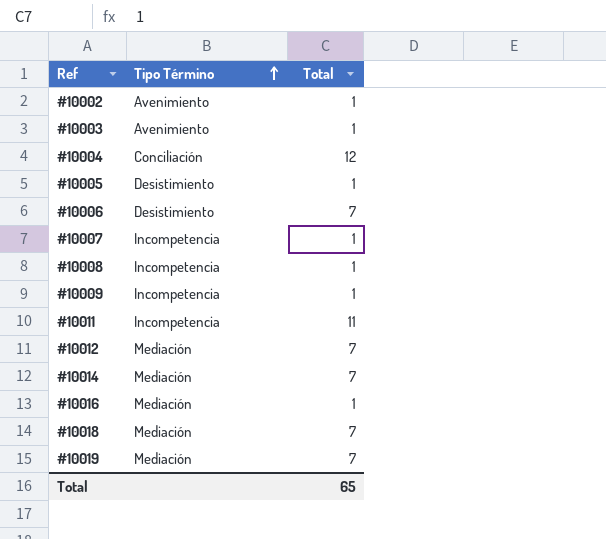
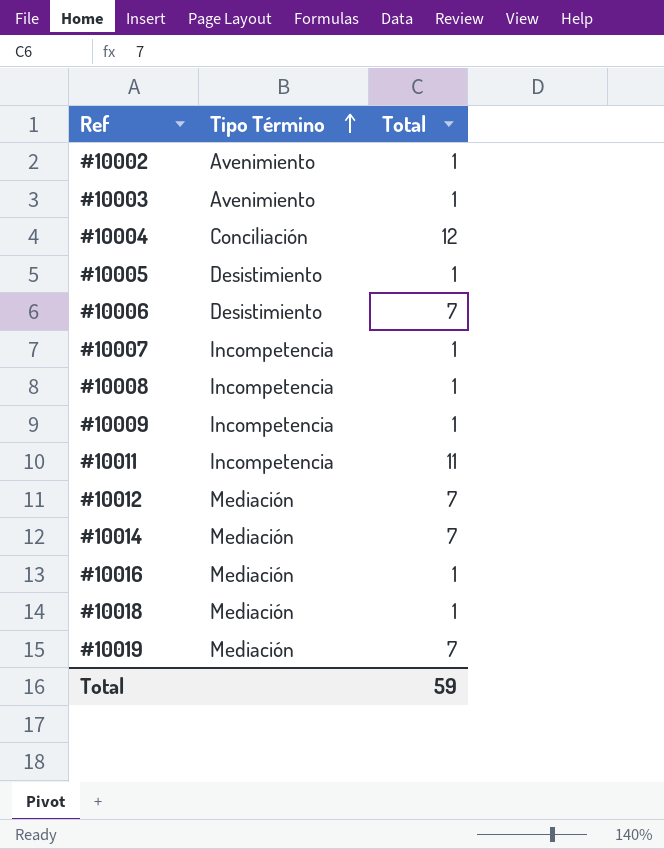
#10018 | Total: 7 -> 1
Total | Total: 65 -> 59

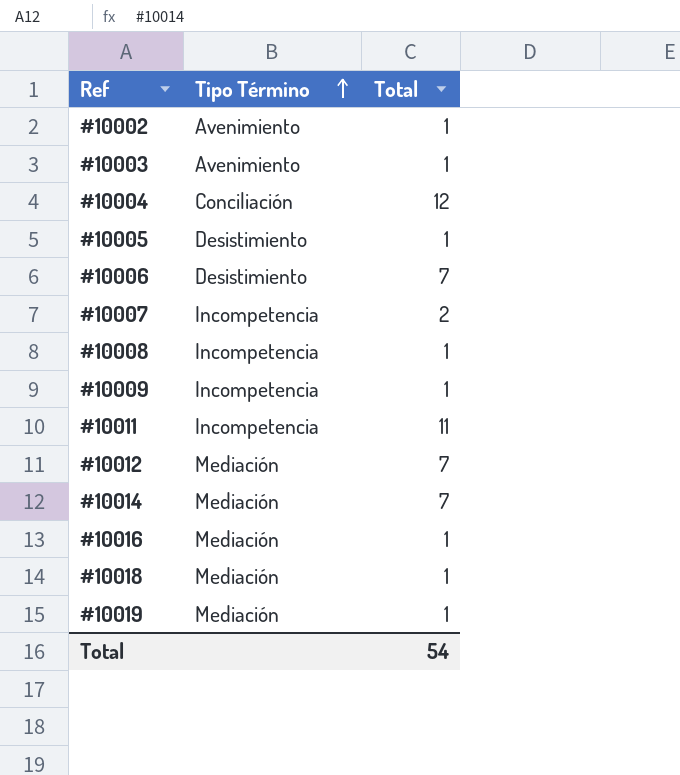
#10007 | Total: 1 -> 2
#10019 | Total: 7 -> 1
Total | Total: 59 -> 54

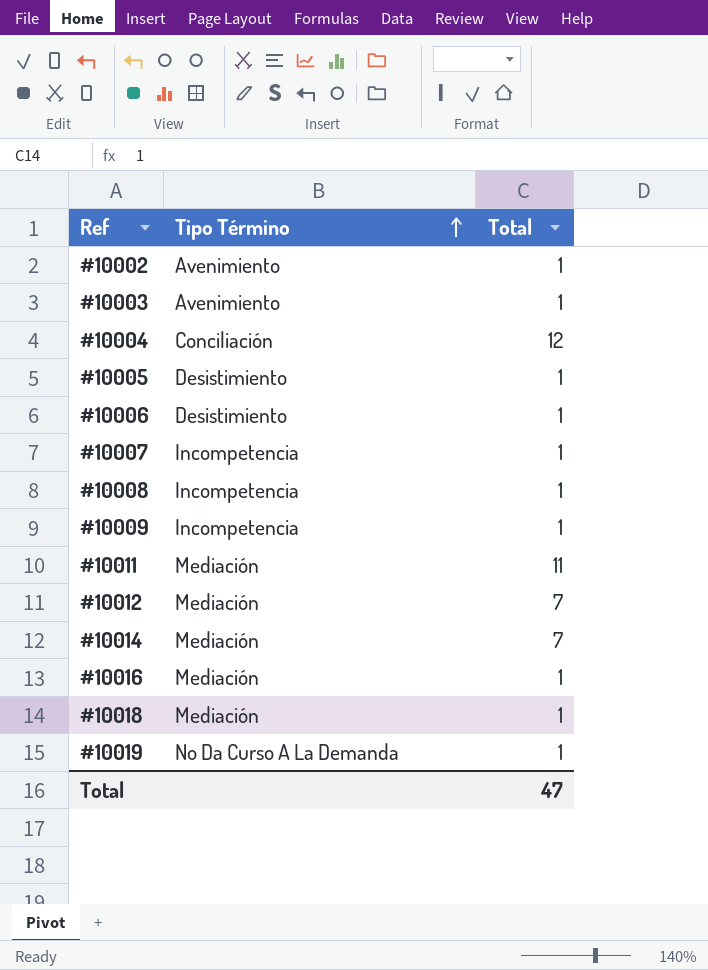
#10006 | Total: 7 -> 1
#10007 | Total: 2 -> 1
#10011 | Tipo Término: Incompetencia -> Mediación
#10019 | Tipo Término: Mediación -> No Da Curso A La Demanda
Total | Total: 54 -> 47

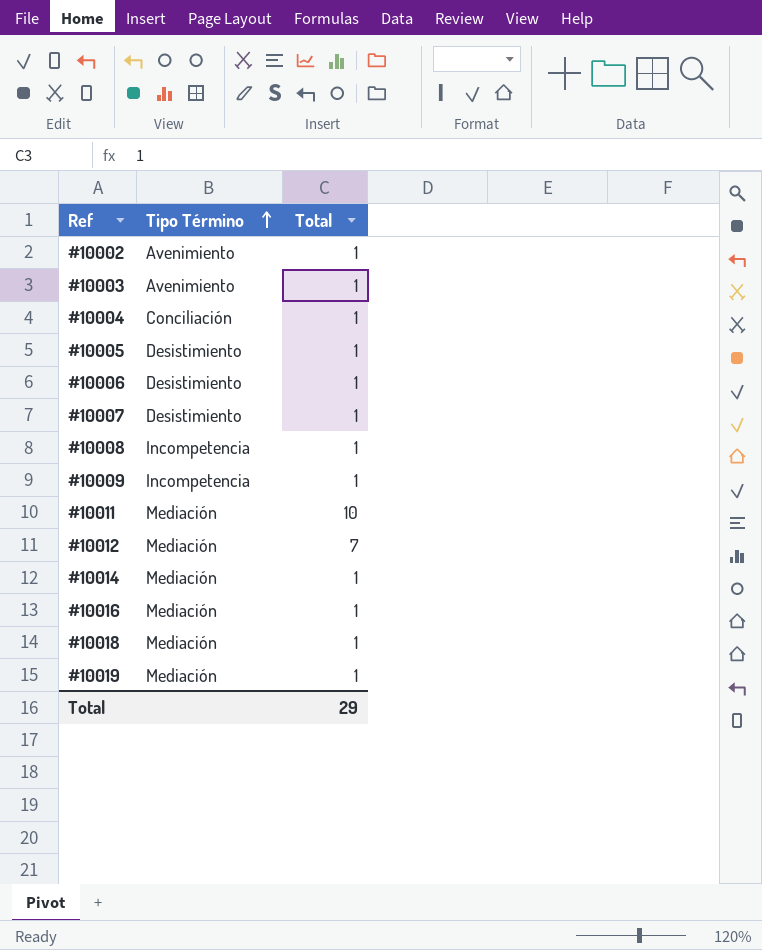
#10004 | Total: 12 -> 1
#10007 | Tipo Término: Incompetencia -> Desistimiento
#10011 | Total: 11 -> 10
#10014 | Total: 7 -> 1
#10019 | Tipo Término: No Da Curso A La Demanda -> Mediación
Total | Total: 47 -> 29

